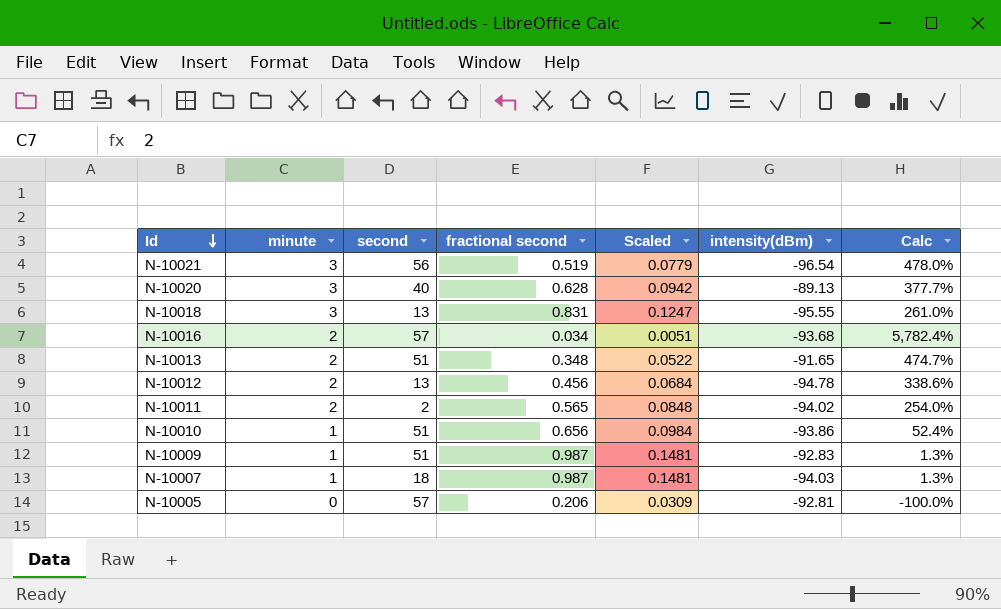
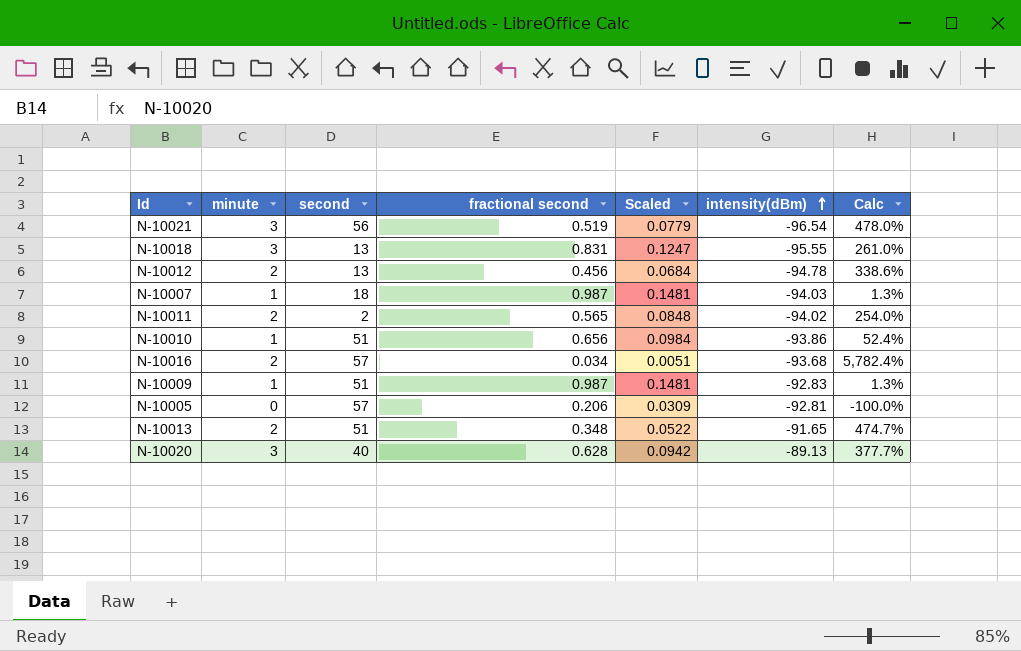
row order: Id descending -> intensity(dBm) ascending

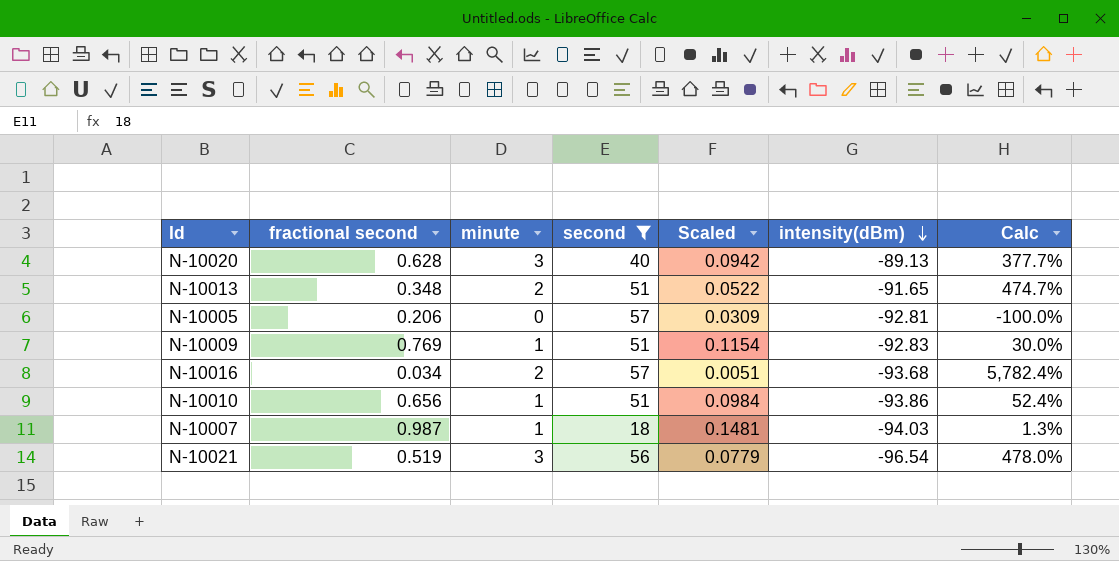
filter: none -> second >= 18
row order: intensity(dBm) ascending -> intensity(dBm) descending
column fractional second | position: 4 -> 2
N-10009 | fractional second: 0.987 -> 0.769
N-10009 | Scaled: 0.1481 -> 0.1154
N-10009 | Calc: 1.3% -> 30.0%

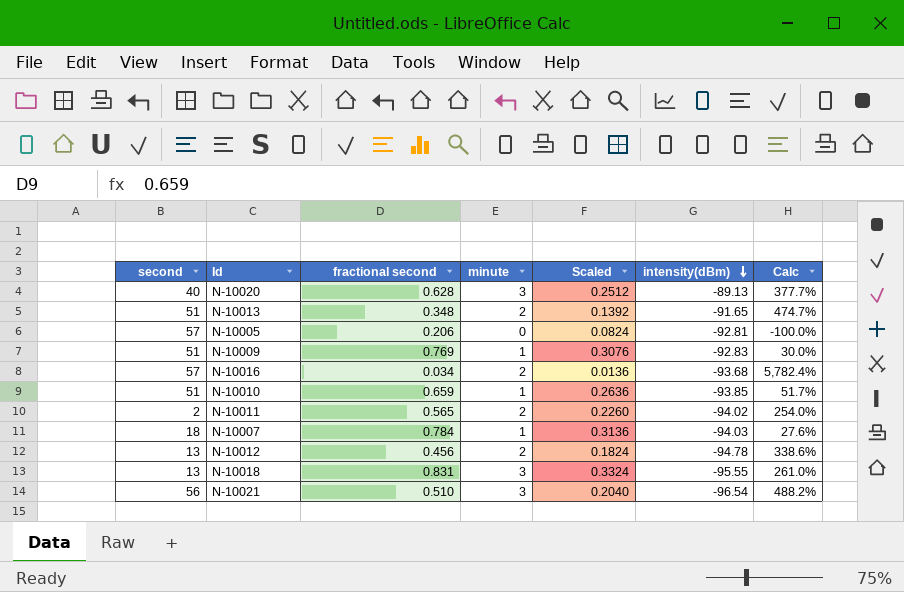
filter: second >= 18 -> none
column second | position: 4 -> 1
column Scaled | formula: [fractional second] * 0.15 -> [fractional second] * 0.4
N-10010 | fractional second: 0.656 -> 0.659
N-10010 | intensity(dBm): -93.86 -> -93.85
N-10010 | Calc: 52.4% -> 51.7%
N-10007 | fractional second: 0.987 -> 0.784
N-10007 | Calc: 1.3% -> 27.6%
N-10021 | fractional second: 0.519 -> 0.510
N-10021 | Calc: 478.0% -> 488.2%

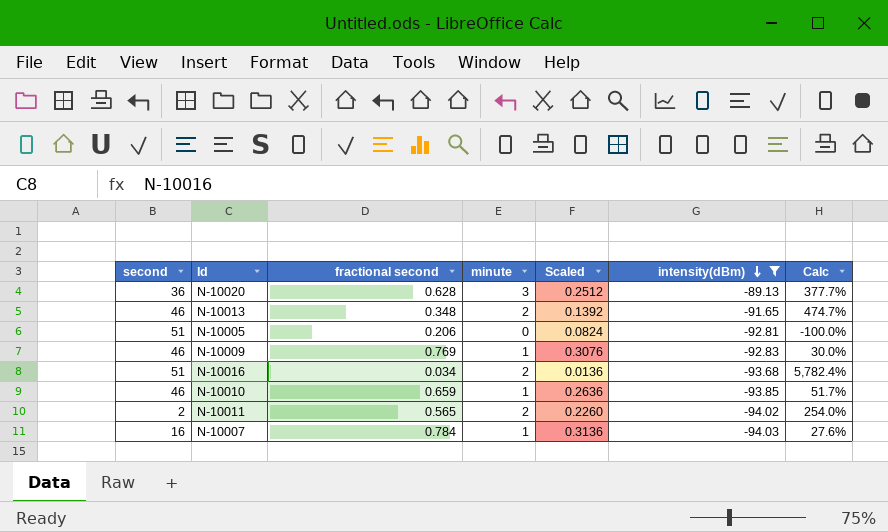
filter: none -> intensity(dBm) >= -94.03
N-10020 | second: 40 -> 36
N-10013 | second: 51 -> 46
N-10005 | second: 57 -> 51
N-10009 | second: 51 -> 46
N-10016 | second: 57 -> 51
N-10010 | second: 51 -> 46
N-10007 | second: 18 -> 16

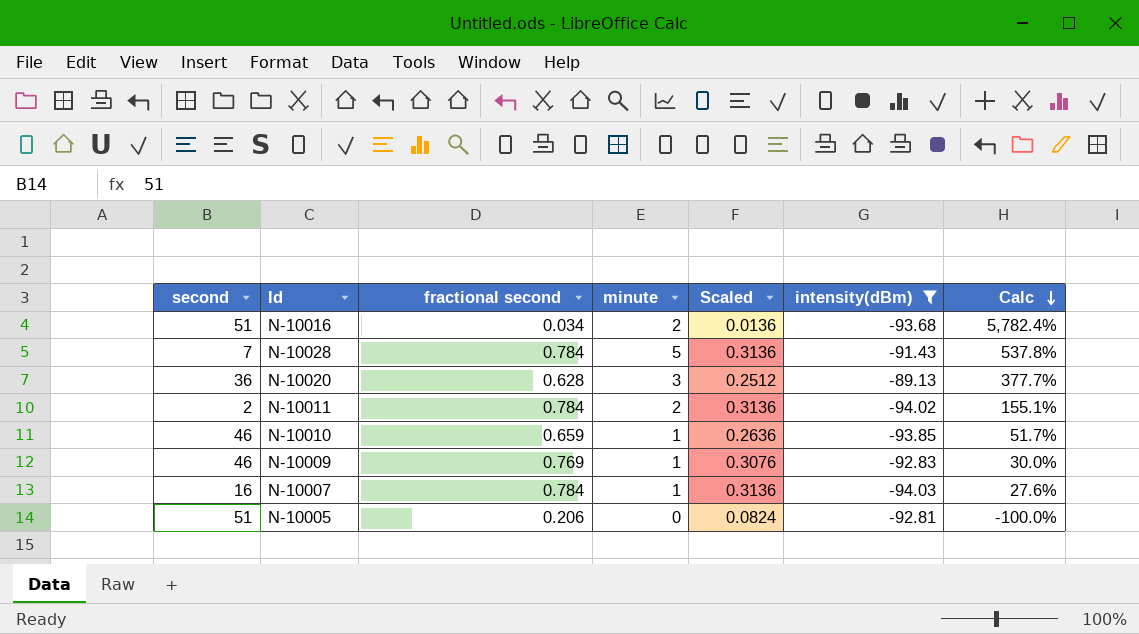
row order: intensity(dBm) descending -> Calc descending
row N-10013: 46 | 0.348 | 2 | 0.1392 | -91.65 | 474.7% -> none
row N-10028: none -> 7 | 0.784 | 5 | 0.3136 | -91.43 | 537.8%
N-10011 | fractional second: 0.565 -> 0.784
N-10011 | Scaled: 0.2260 -> 0.3136
N-10011 | Calc: 254.0% -> 155.1%

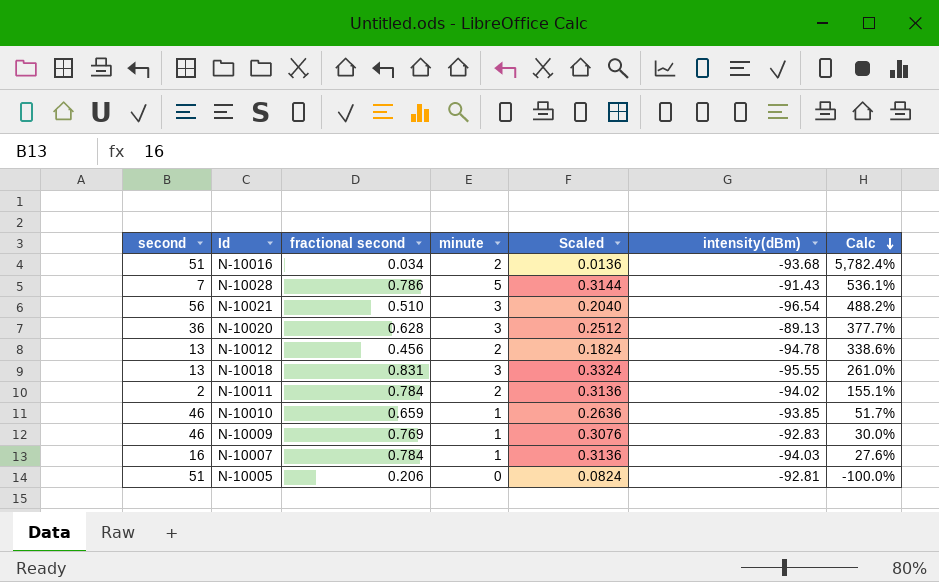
filter: intensity(dBm) >= -94.03 -> none
N-10028 | fractional second: 0.784 -> 0.786
N-10028 | Scaled: 0.3136 -> 0.3144
N-10028 | Calc: 537.8% -> 536.1%

